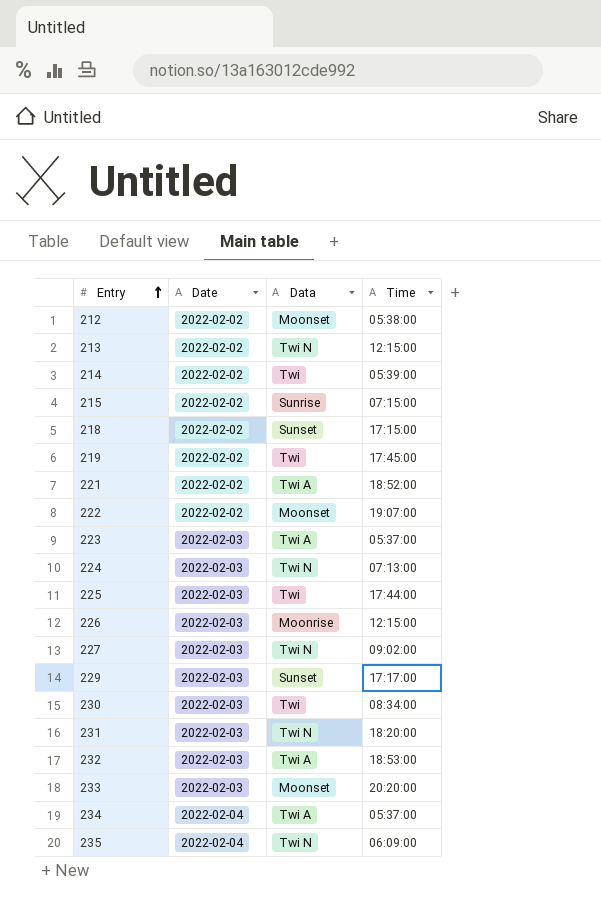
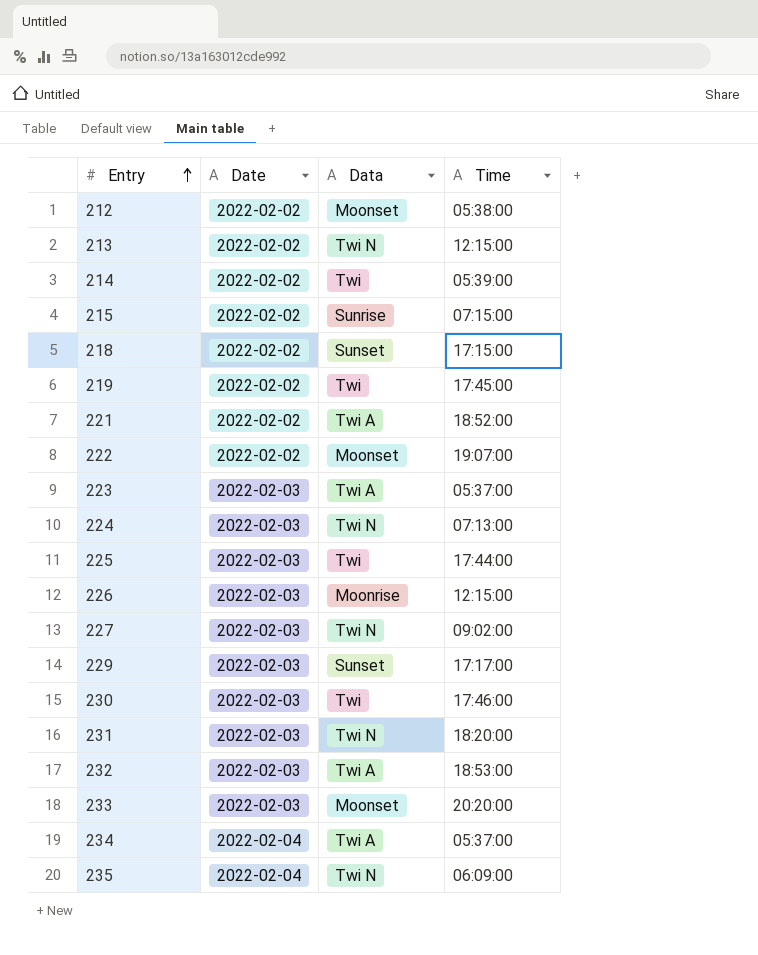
230 | Time: 08:34:00 -> 17:46:00

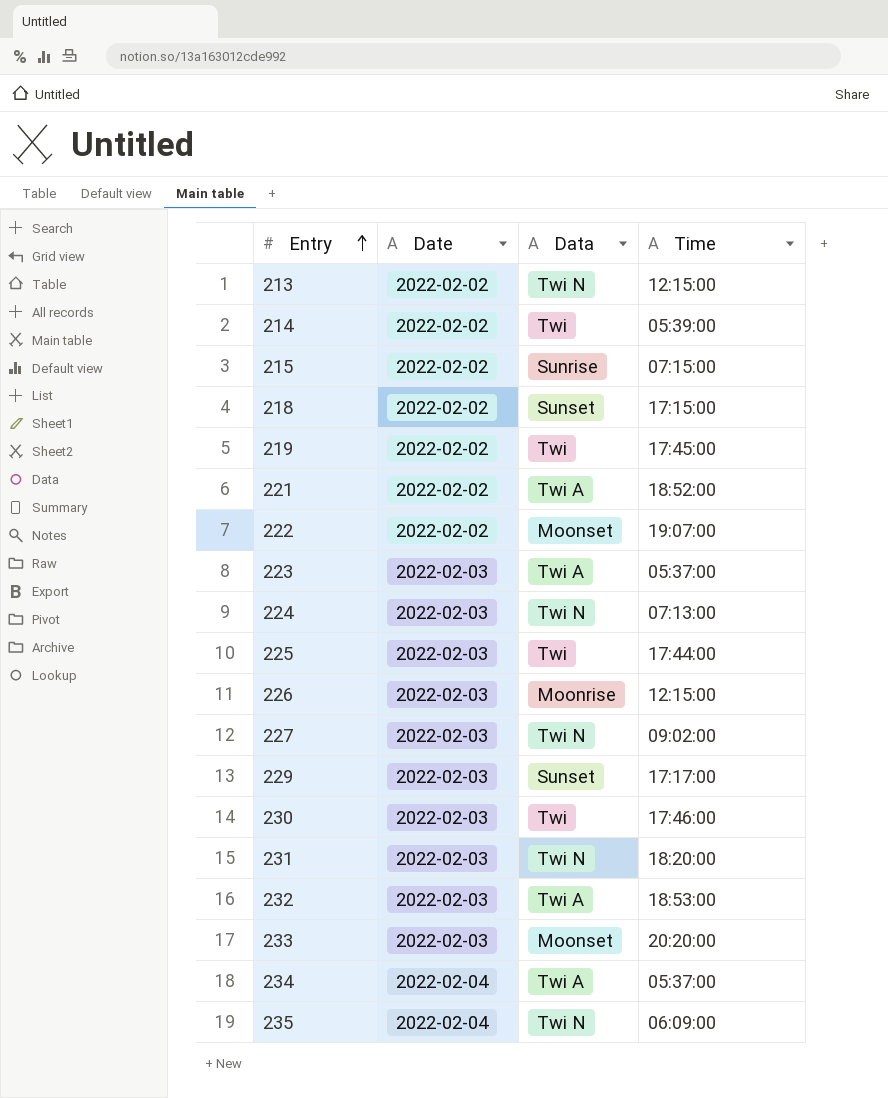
row 212: 2022-02-02 | Moonset | 05:38:00 -> none

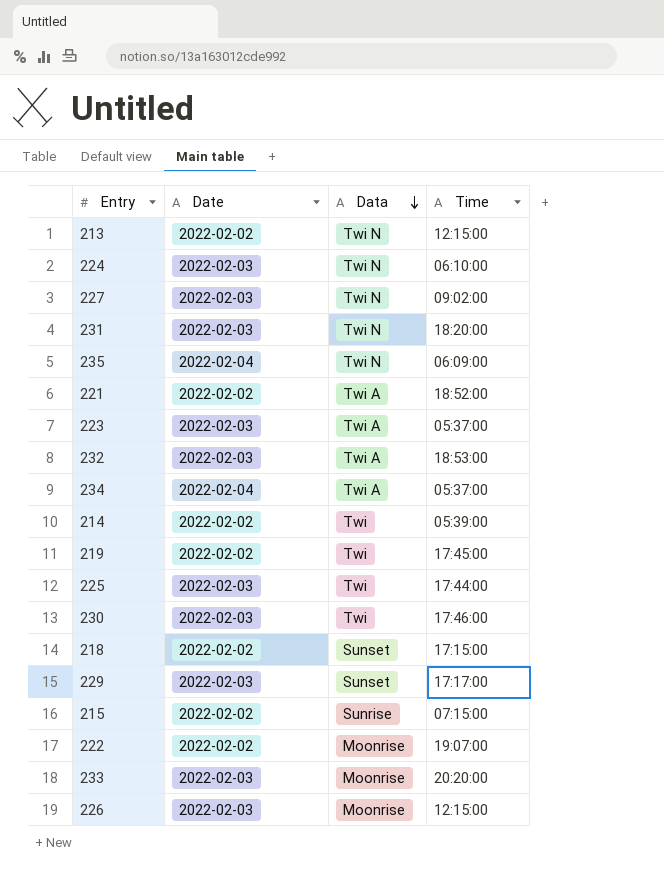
row order: Entry ascending -> Data descending
224 | Time: 07:13:00 -> 06:10:00
222 | Data: Moonset -> Moonrise
233 | Data: Moonset -> Moonrise

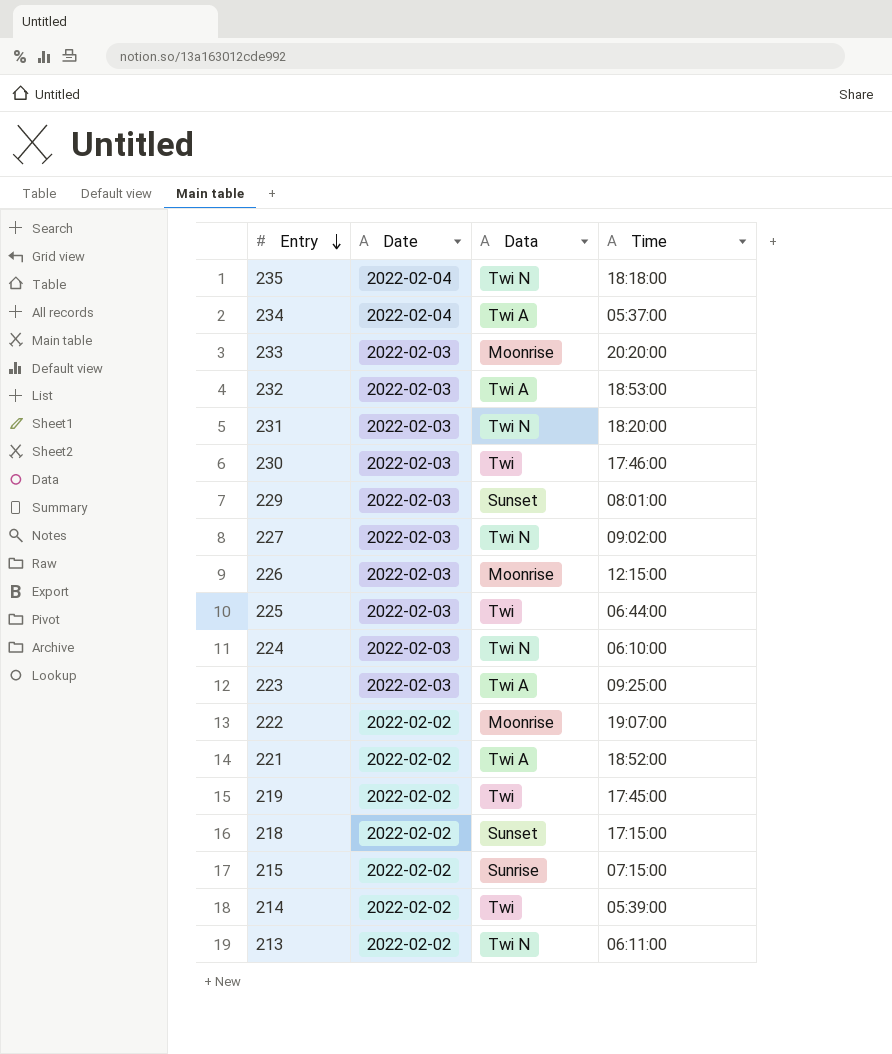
row order: Data descending -> Entry descending
235 | Time: 06:09:00 -> 18:18:00
229 | Time: 17:17:00 -> 08:01:00
225 | Time: 17:44:00 -> 06:44:00
223 | Time: 05:37:00 -> 09:25:00
213 | Time: 12:15:00 -> 06:11:00

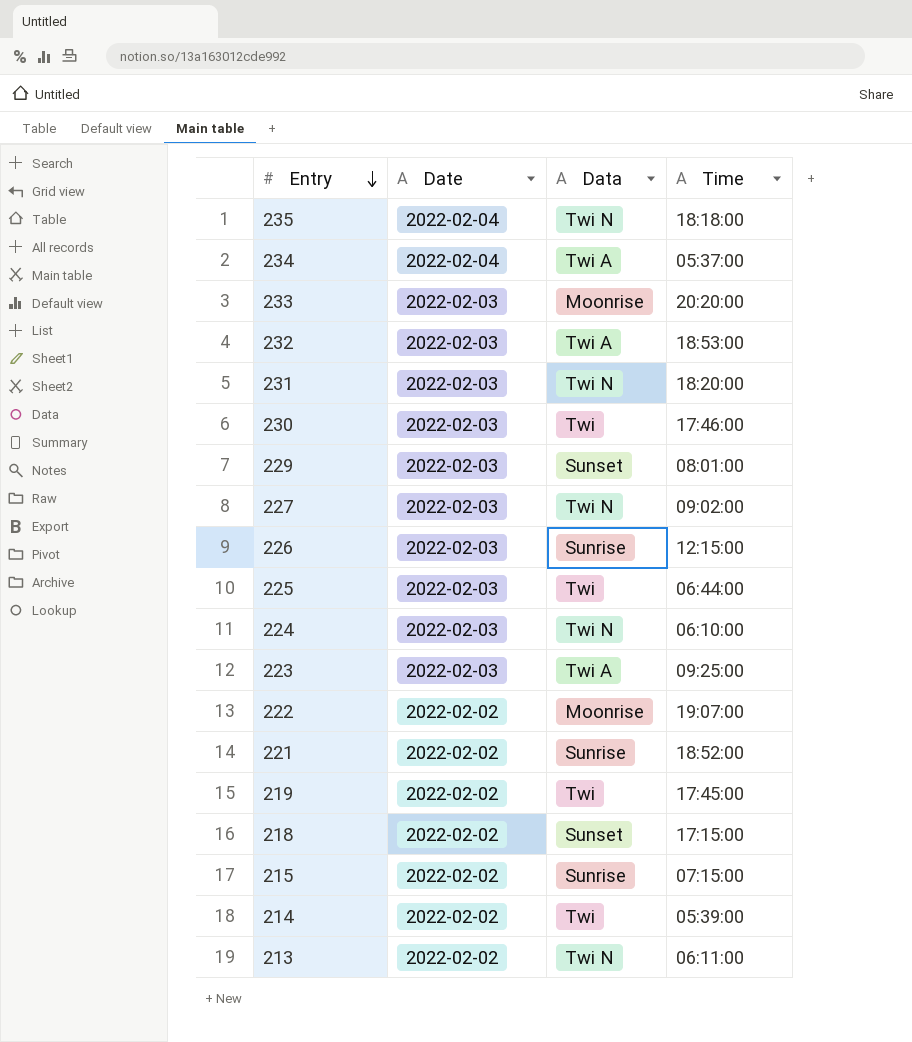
226 | Data: Moonrise -> Sunrise
221 | Data: Twi A -> Sunrise

